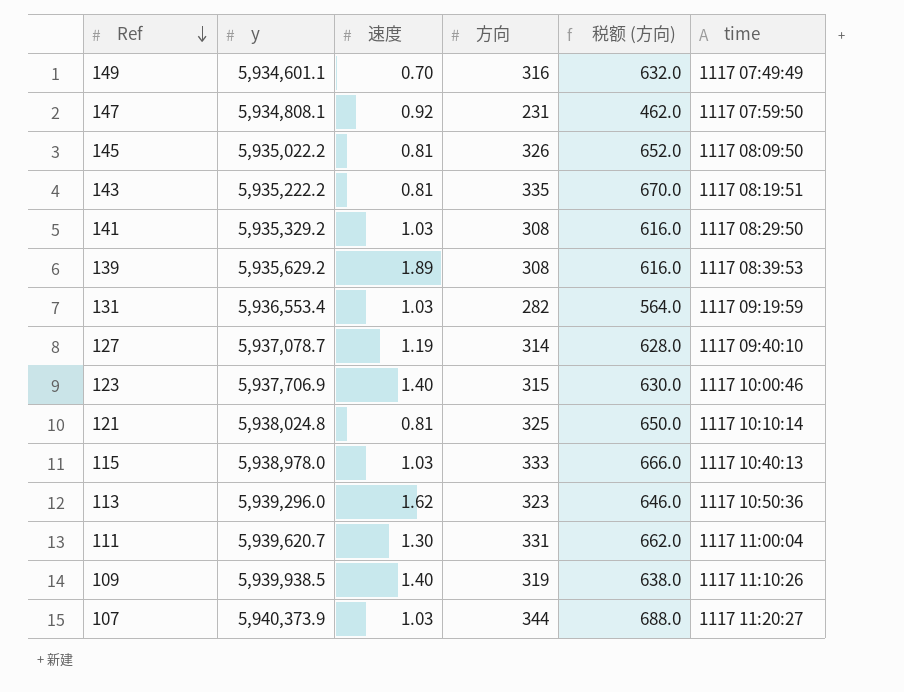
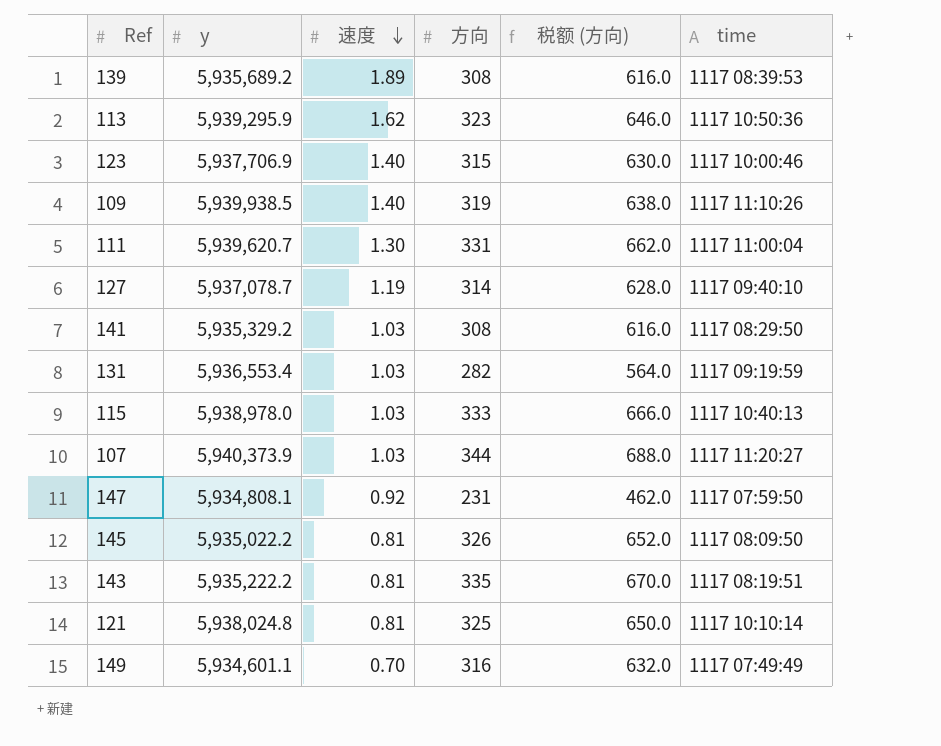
row order: Ref descending -> 速度 descending
139 | y: 5,935,629.2 -> 5,935,689.2
113 | y: 5,939,296.0 -> 5,939,295.9

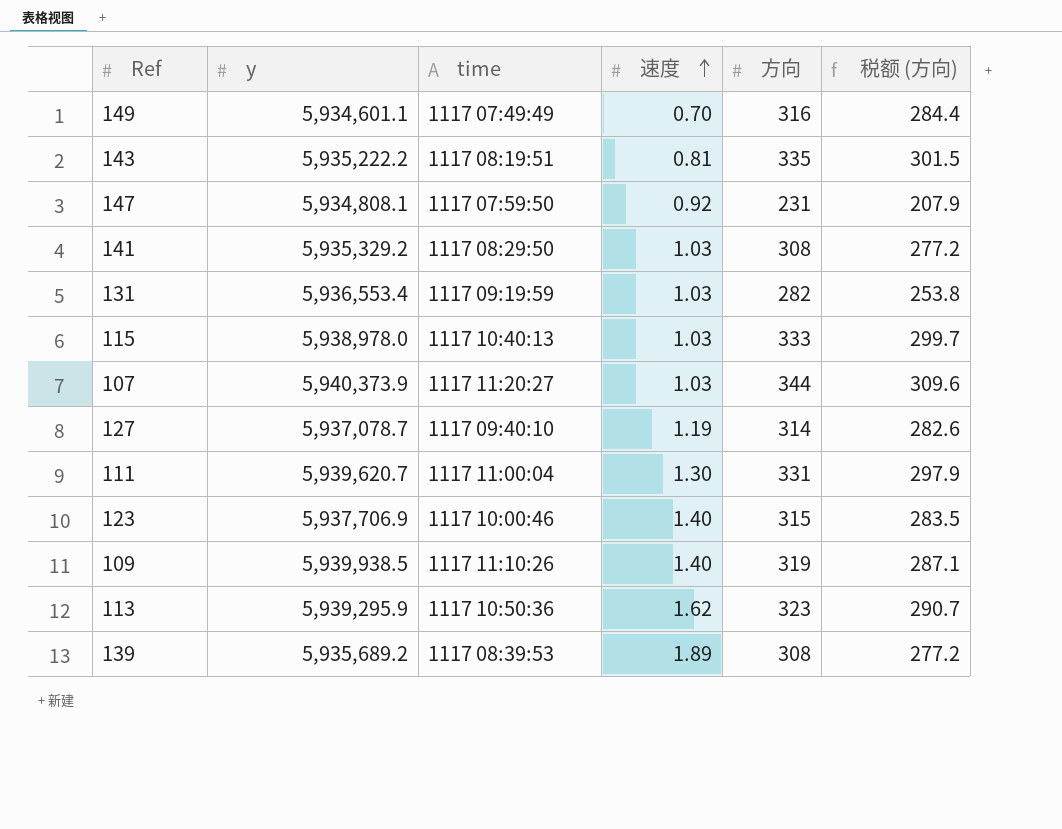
row order: 速度 descending -> 速度 ascending
column time | position: 6 -> 3
column 税额 (方向) | formula: [方向] * 2 -> [方向] * 0.9
row 145: 5,935,022.2 | 0.81 | 326 | 652.0 | 1117 08:09:50 -> none
row 121: 5,938,024.8 | 0.81 | 325 | 650.0 | 1117 10:10:14 -> none

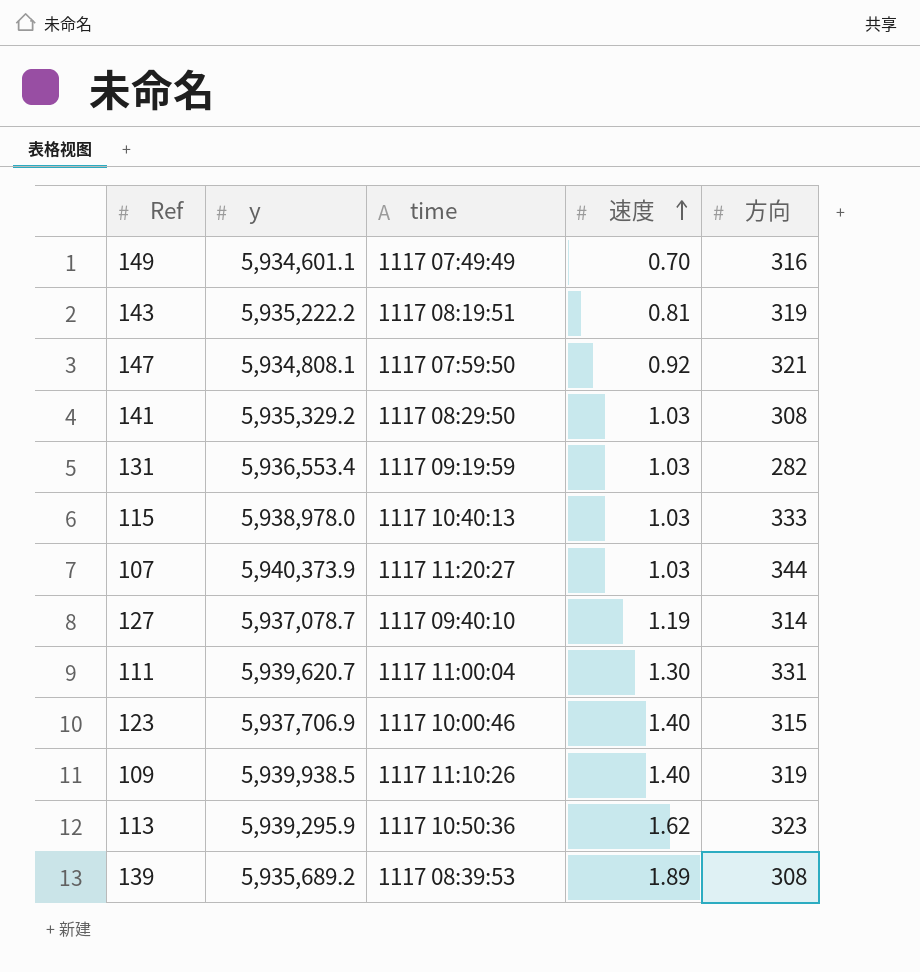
column 税额 (方向) | formula: [方向] * 0.9 -> none
143 | 方向: 335 -> 319
147 | 方向: 231 -> 321

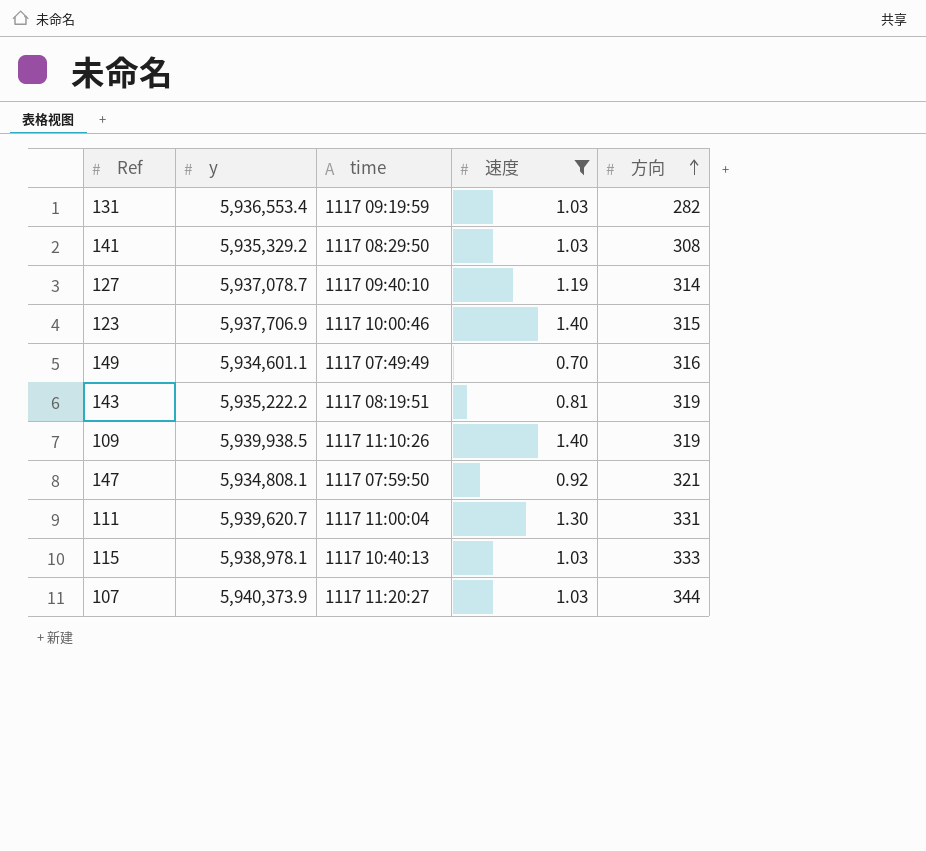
filter: none -> 速度 <= 1.40
row order: 速度 ascending -> 方向 ascending
115 | y: 5,938,978.0 -> 5,938,978.1

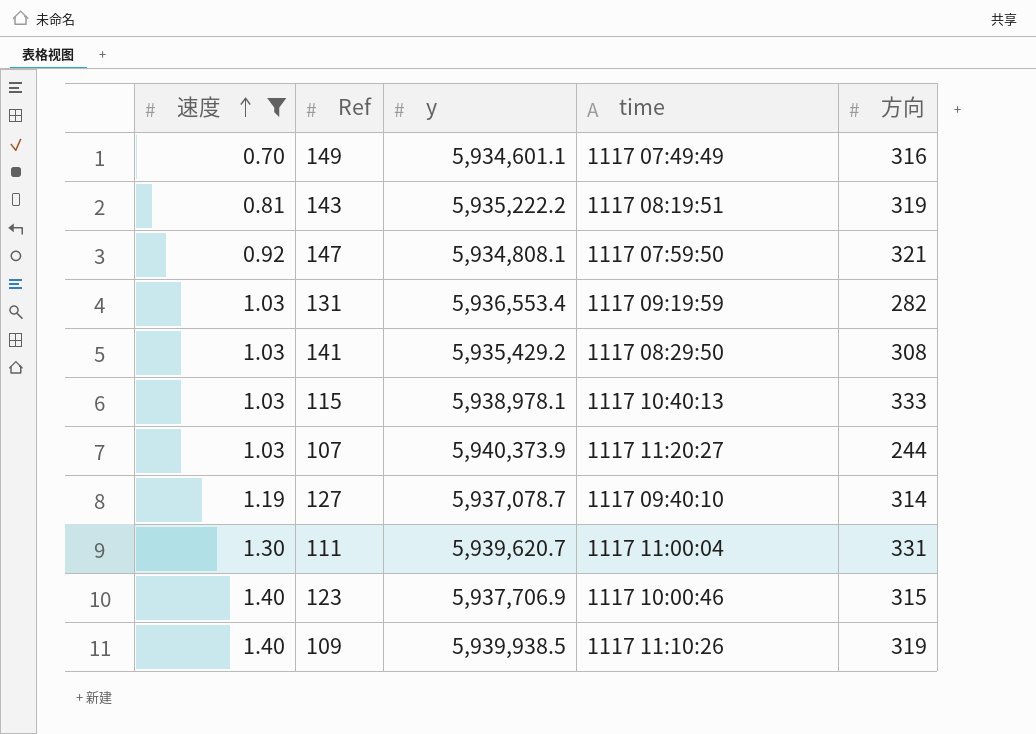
row order: 方向 ascending -> 速度 ascending
column 速度 | position: 4 -> 1
141 | y: 5,935,329.2 -> 5,935,429.2
107 | 方向: 344 -> 244

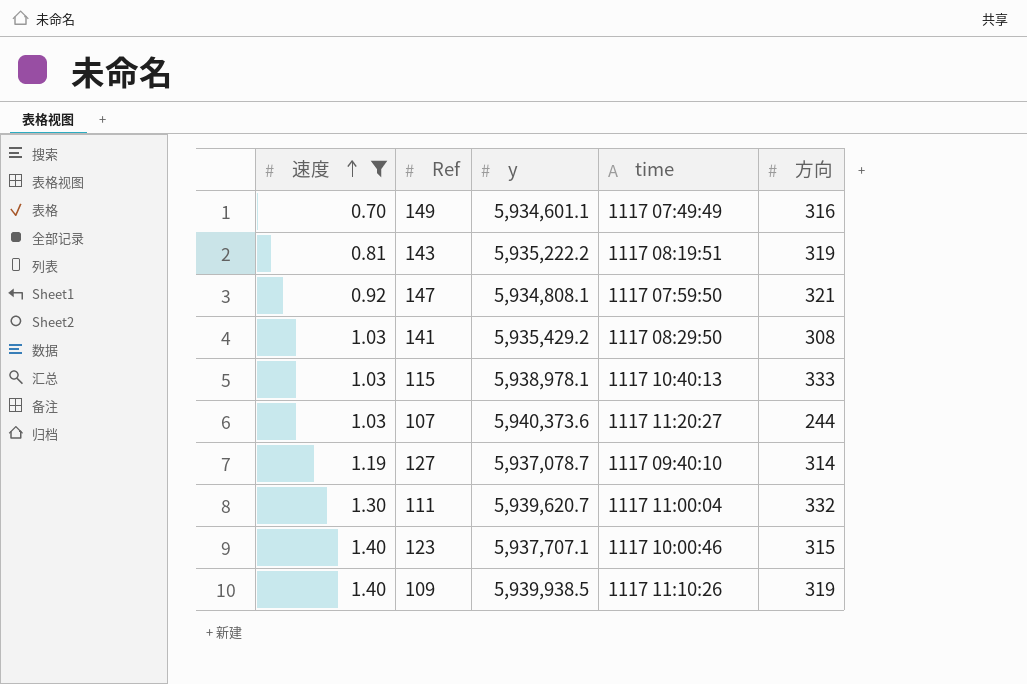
row 131: 1.03 | 5,936,553.4 | 1117 09:19:59 | 282 -> none
107 | y: 5,940,373.9 -> 5,940,373.6
111 | 方向: 331 -> 332
123 | y: 5,937,706.9 -> 5,937,707.1

